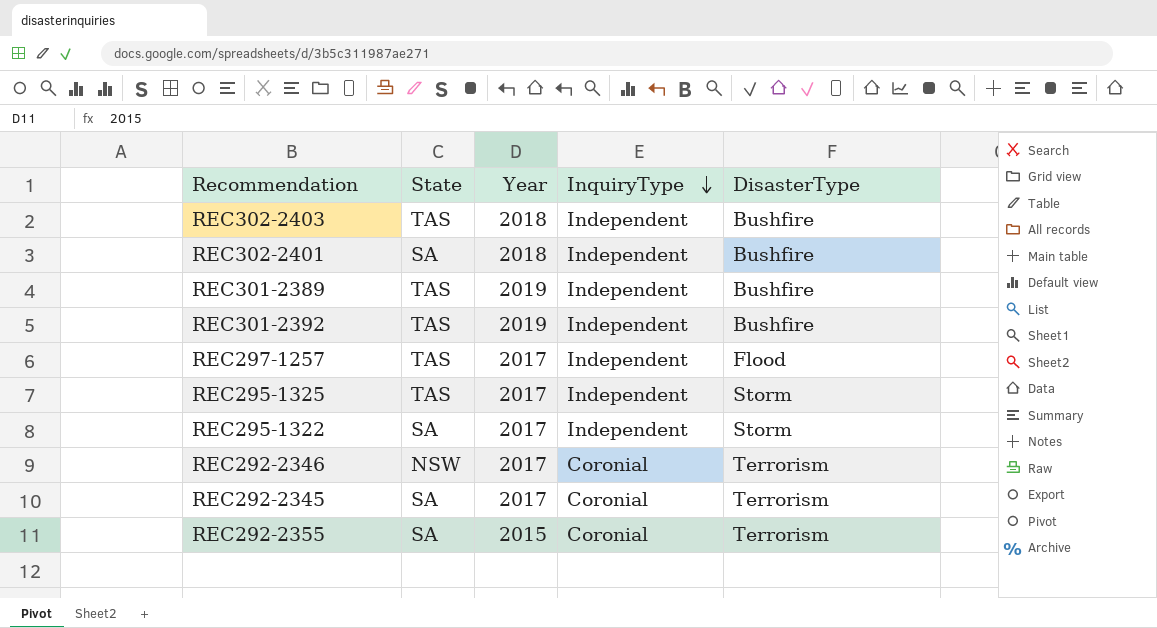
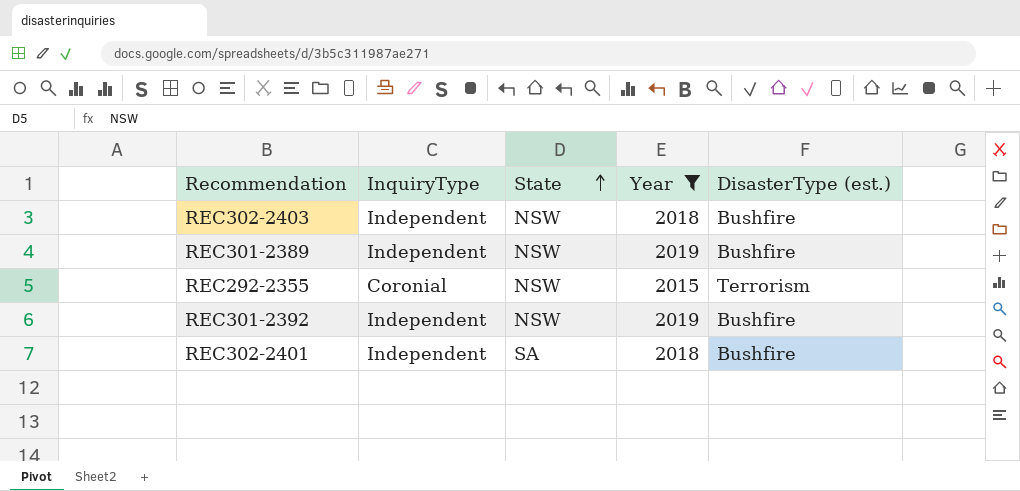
filter: none -> Year != 2017
row order: InquiryType descending -> State ascending
column InquiryType | position: 4 -> 2
column name: DisasterType -> DisasterType (est.)
REC302-2403 | State: TAS -> NSW
REC301-2389 | State: TAS -> NSW
REC292-2355 | State: SA -> NSW
REC301-2392 | State: TAS -> NSW

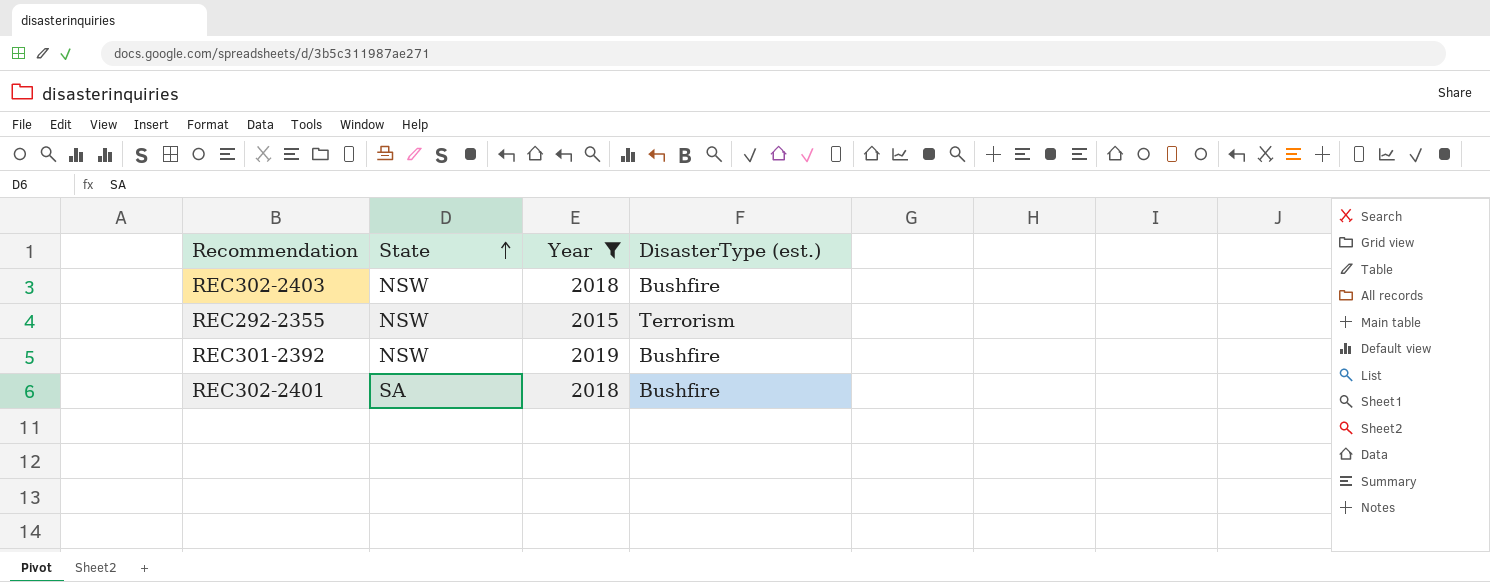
column InquiryType | position: 2 -> none
row REC301-2389: Independent | NSW | 2019 | Bushfire -> none

